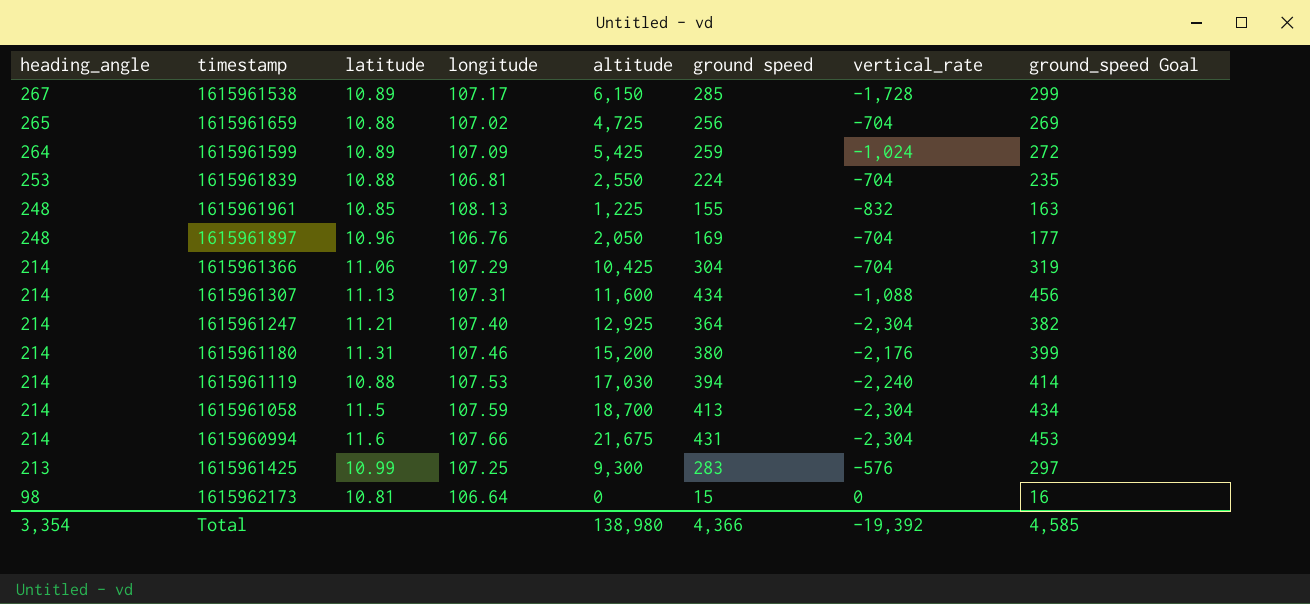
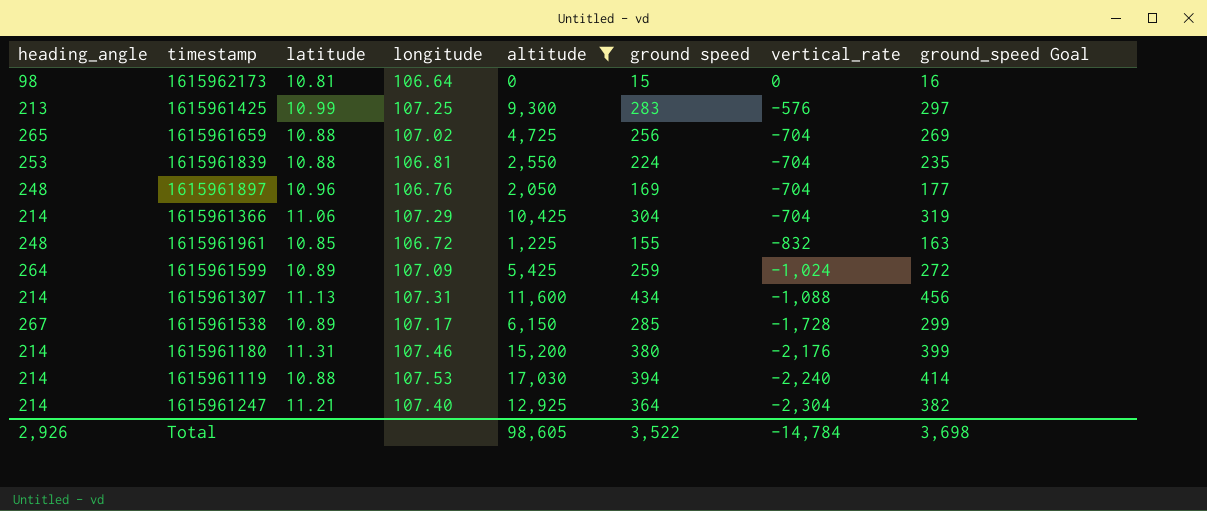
filter: none -> altitude <= 17,030
row order: heading_angle descending -> vertical_rate descending
1615961961 | longitude: 108.13 -> 106.72
Total | heading_angle: 3,354 -> 2,926
Total | altitude: 138,980 -> 98,605
Total | ground speed: 4,366 -> 3,522
Total | vertical_rate: -19,392 -> -14,784
Total | ground_speed Goal: 4,585 -> 3,698

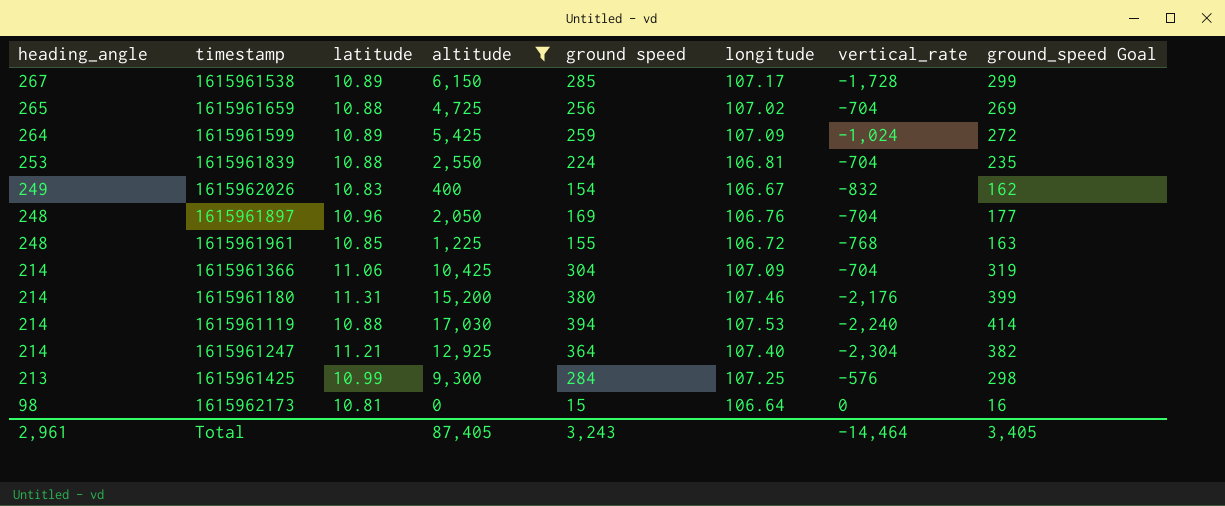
row order: vertical_rate descending -> heading_angle descending
column longitude | position: 4 -> 6
row 1615961307: 214 | 11.13 | 107.31 | 11,600 | 434 | -1,088 | 456 -> none
row 1615962026: none -> 249 | 10.83 | 400 | 154 | 106.67 | -832 | 162
1615961961 | vertical_rate: -832 -> -768
1615961366 | longitude: 107.29 -> 107.09
1615961425 | ground speed: 283 -> 284
1615961425 | ground_speed Goal: 297 -> 298
Total | heading_angle: 2,926 -> 2,961
Total | altitude: 98,605 -> 87,405
Total | ground speed: 3,522 -> 3,243
Total | vertical_rate: -14,784 -> -14,464
Total | ground_speed Goal: 3,698 -> 3,405

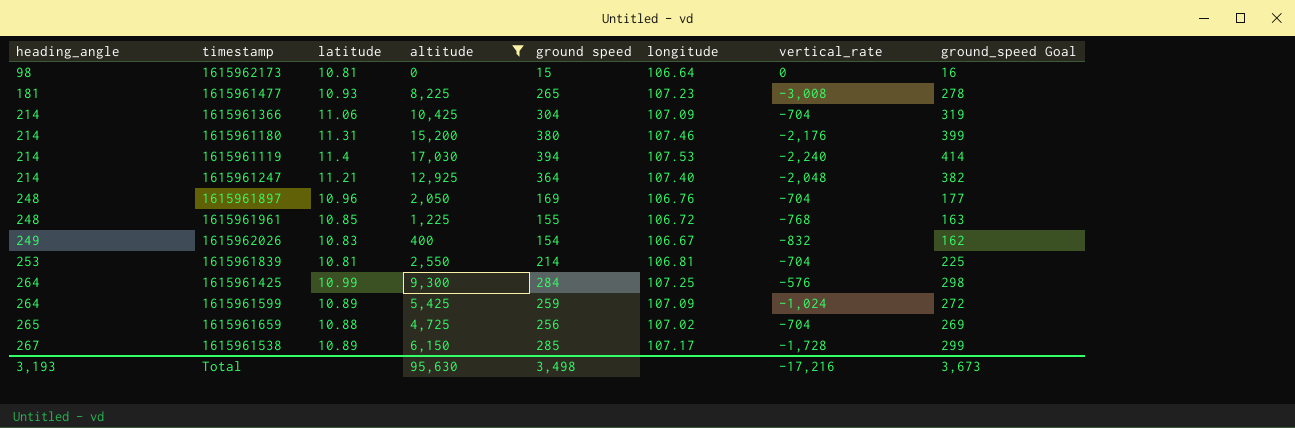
row order: heading_angle descending -> heading_angle ascending
row 1615961477: none -> 181 | 10.93 | 8,225 | 265 | 107.23 | -3,008 | 278
1615961119 | latitude: 10.88 -> 11.4
1615961247 | vertical_rate: -2,304 -> -2,048
1615961839 | latitude: 10.88 -> 10.81
1615961839 | ground speed: 224 -> 214
1615961839 | ground_speed Goal: 235 -> 225
1615961425 | heading_angle: 213 -> 264
Total | heading_angle: 2,961 -> 3,193
Total | altitude: 87,405 -> 95,630
Total | ground speed: 3,243 -> 3,498
Total | vertical_rate: -14,464 -> -17,216
Total | ground_speed Goal: 3,405 -> 3,673

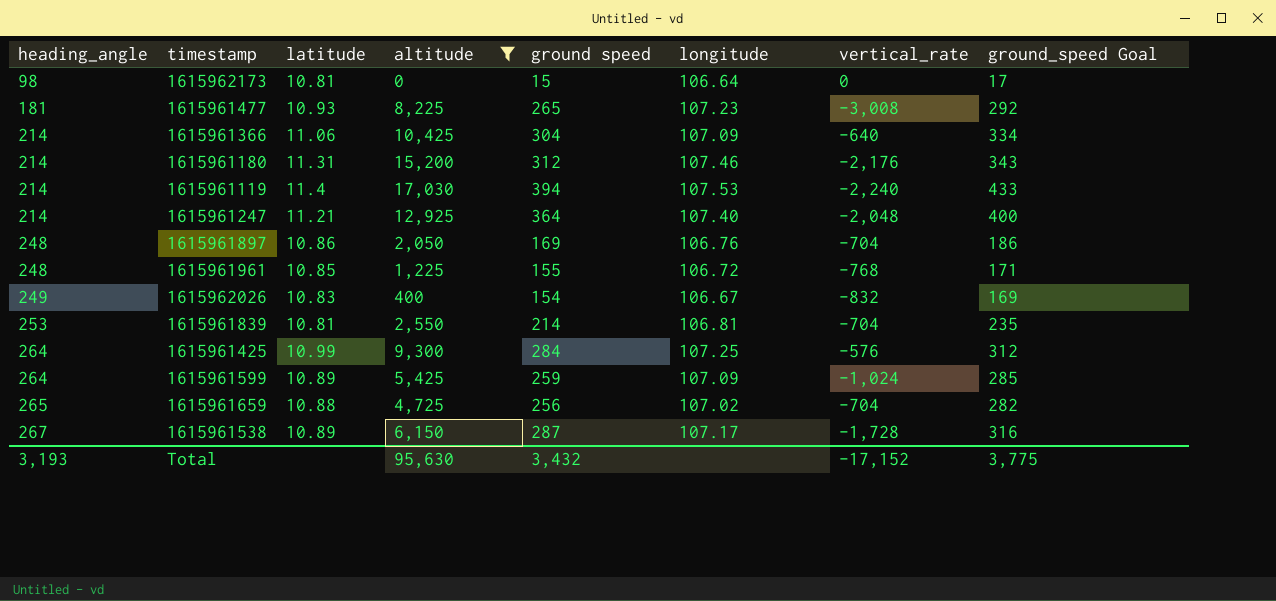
column ground_speed Goal | formula: [ground speed] * 1.05 -> [ground speed] * 1.1
1615961366 | vertical_rate: -704 -> -640
1615961180 | ground speed: 380 -> 312
1615961897 | latitude: 10.96 -> 10.86
1615961538 | ground speed: 285 -> 287
Total | ground speed: 3,498 -> 3,432
Total | vertical_rate: -17,216 -> -17,152
Total | ground_speed Goal: 3,673 -> 3,775

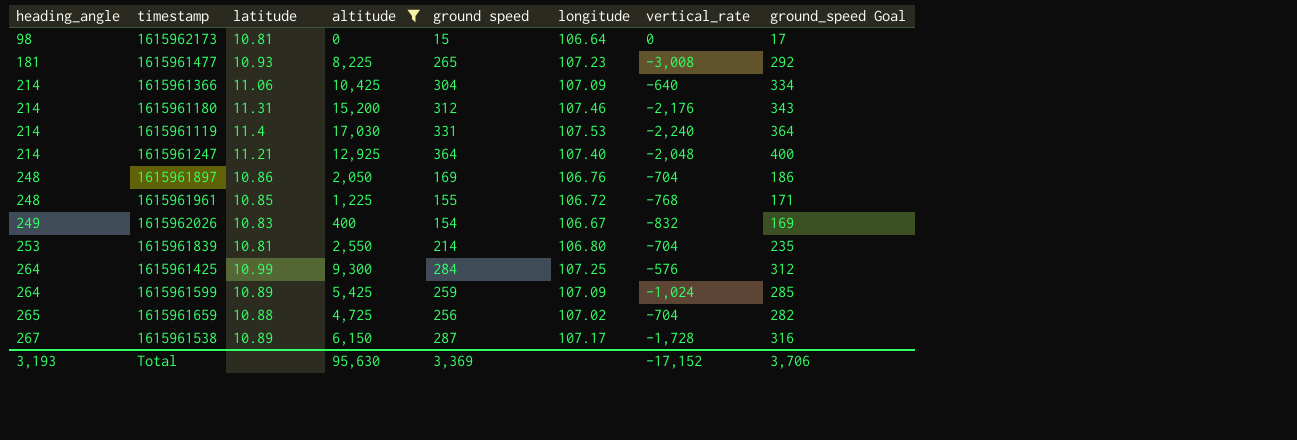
1615961119 | ground speed: 394 -> 331
1615961119 | ground_speed Goal: 433 -> 364
1615961839 | longitude: 106.81 -> 106.80
Total | ground speed: 3,432 -> 3,369
Total | ground_speed Goal: 3,775 -> 3,706

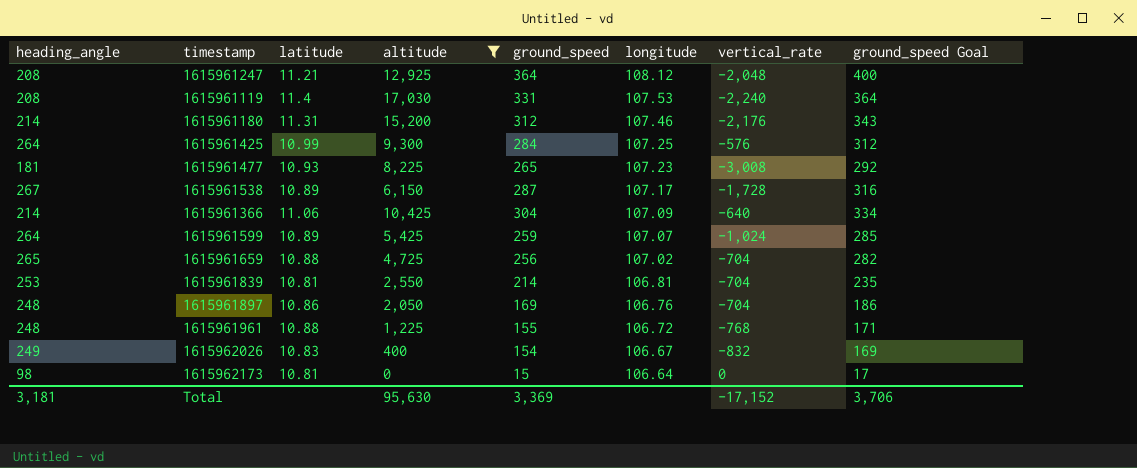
row order: heading_angle ascending -> longitude descending
column name: ground speed -> ground_speed
1615961247 | heading_angle: 214 -> 208
1615961247 | longitude: 107.40 -> 108.12
1615961119 | heading_angle: 214 -> 208
1615961599 | longitude: 107.09 -> 107.07
1615961839 | longitude: 106.80 -> 106.81
1615961961 | latitude: 10.85 -> 10.88
Total | heading_angle: 3,193 -> 3,181

